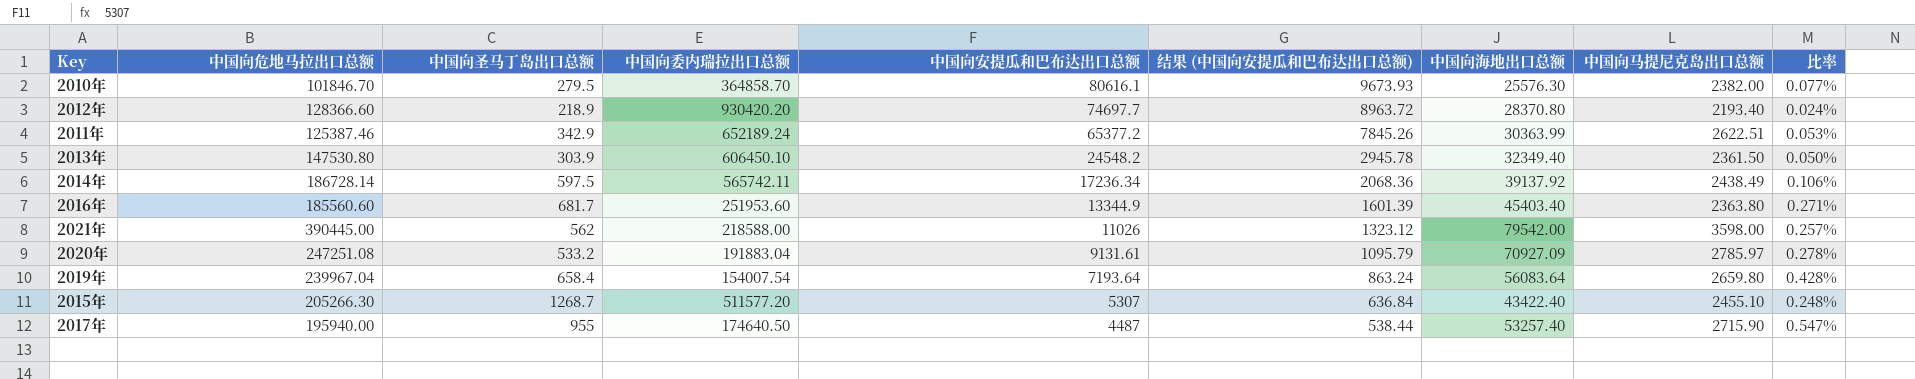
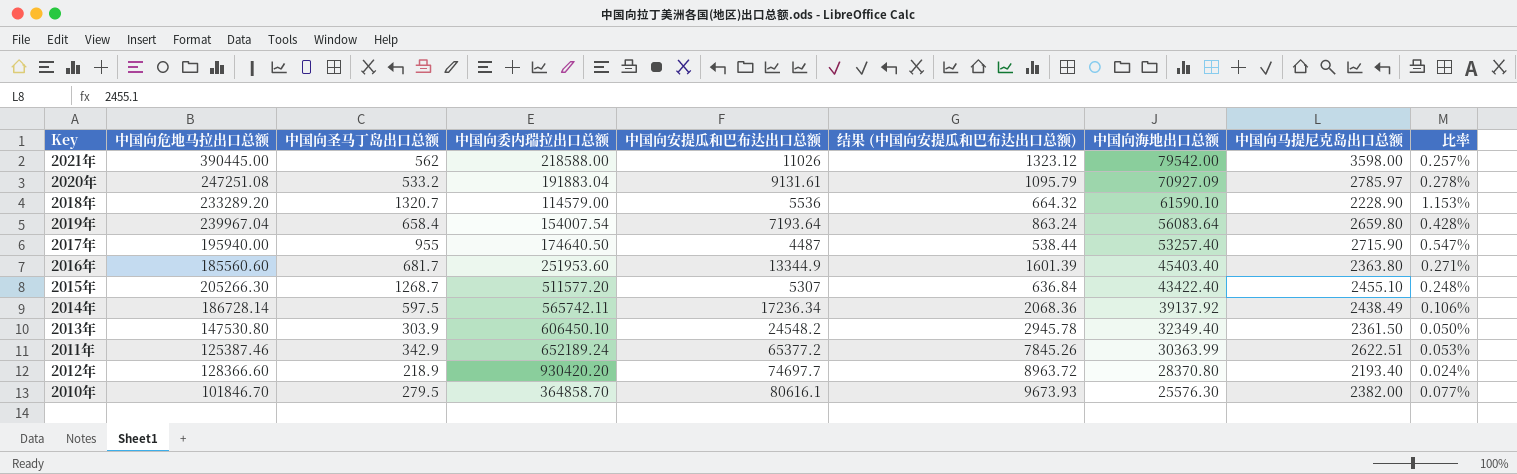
row order: 中国向安提瓜和巴布达出口总额 descending -> 中国向海地出口总额 descending
row 2018年: none -> 233289.20 | 1320.7 | 114579.00 | 5536 | 664.32 | 61590.10 | 2228.90 | 1.153%

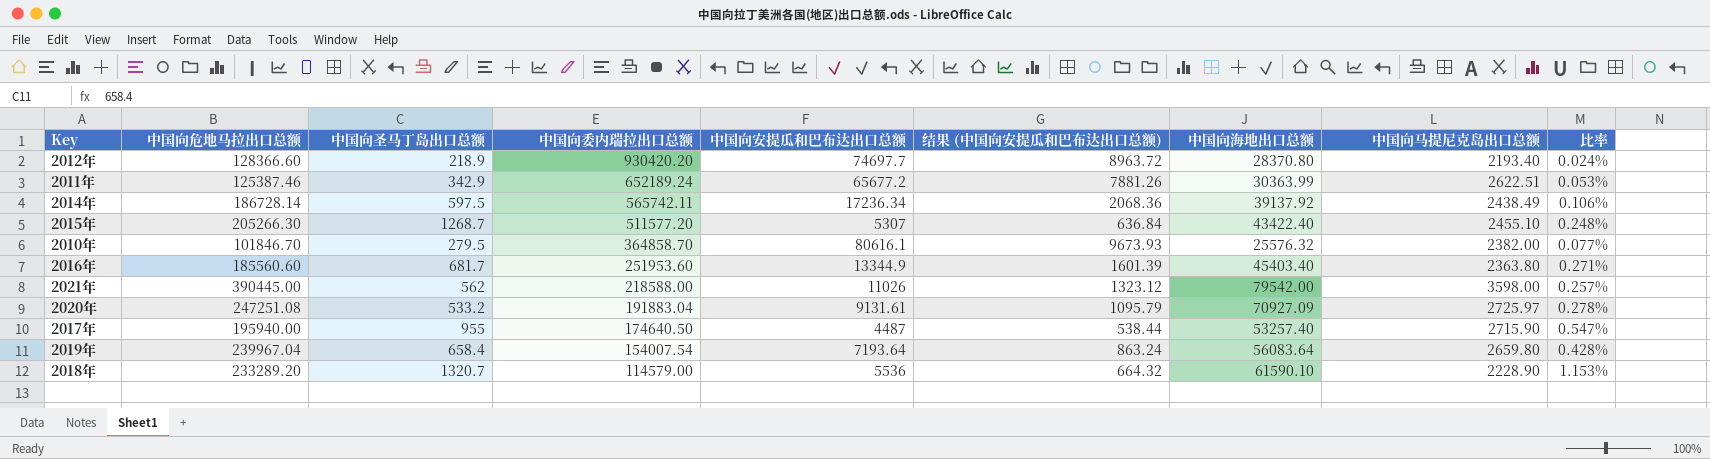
row order: 中国向海地出口总额 descending -> 中国向委内瑞拉出口总额 descending
row 2013年: 147530.80 | 303.9 | 606450.10 | 24548.2 | 2945.78 | 32349.40 | 2361.50 | 0.050% -> none
2011年 | 中国向安提瓜和巴布达出口总额: 65377.2 -> 65677.2
2011年 | 结果 (中国向安提瓜和巴布达出口总额): 7845.26 -> 7881.26
2010年 | 中国向海地出口总额: 25576.30 -> 25576.32
2020年 | 中国向马提尼克岛出口总额: 2785.97 -> 2725.97

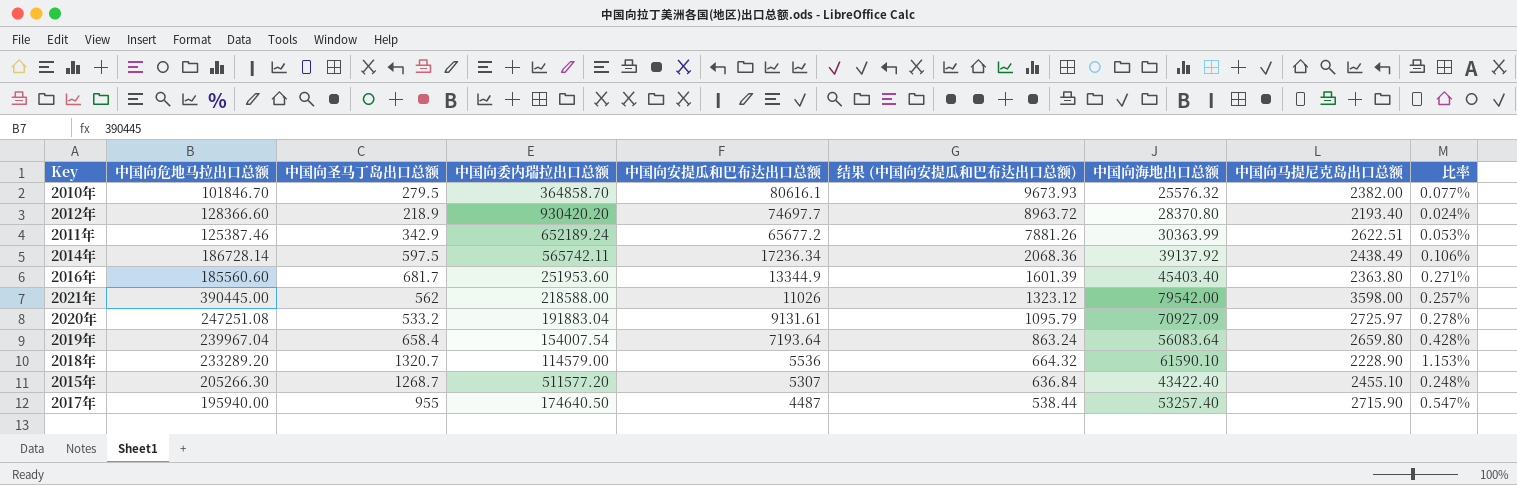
row order: 中国向委内瑞拉出口总额 descending -> 中国向安提瓜和巴布达出口总额 descending

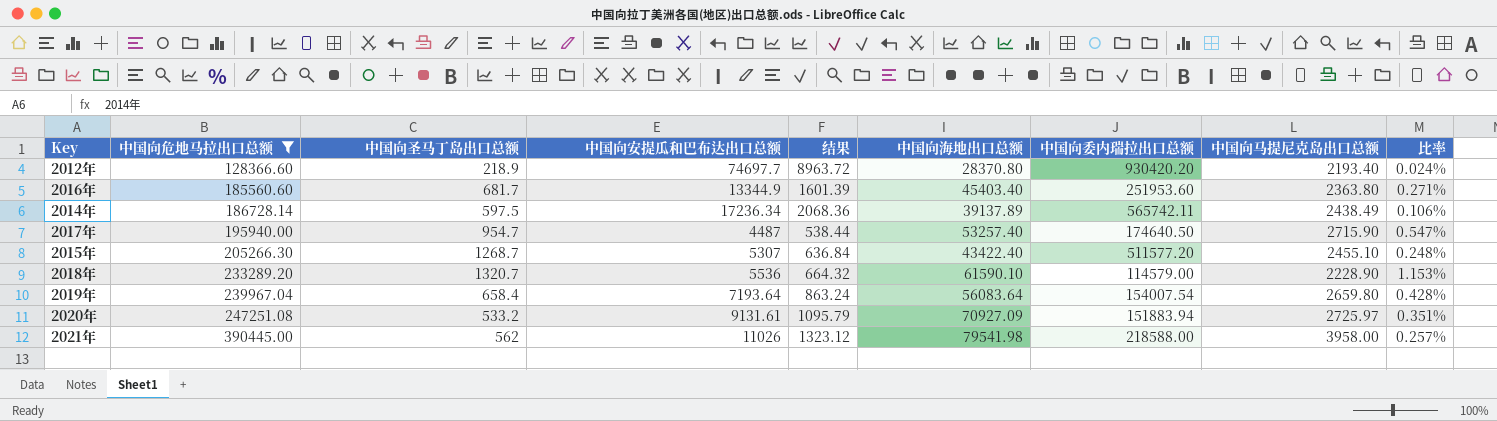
filter: none -> 中国向危地马拉出口总额 >= 128366.60
row order: 中国向安提瓜和巴布达出口总额 descending -> 中国向危地马拉出口总额 ascending
column name: 结果 (中国向安提瓜和巴布达出口总额) -> 结果
column 中国向委内瑞拉出口总额 | position: 4 -> 7
2014年 | 中国向海地出口总额: 39137.92 -> 39137.89
2017年 | 中国向圣马丁岛出口总额: 955 -> 954.7
2020年 | 中国向委内瑞拉出口总额: 191883.04 -> 151883.94
2020年 | 比率: 0.278% -> 0.351%
2021年 | 中国向海地出口总额: 79542.00 -> 79541.98
2021年 | 中国向马提尼克岛出口总额: 3598.00 -> 3958.00

